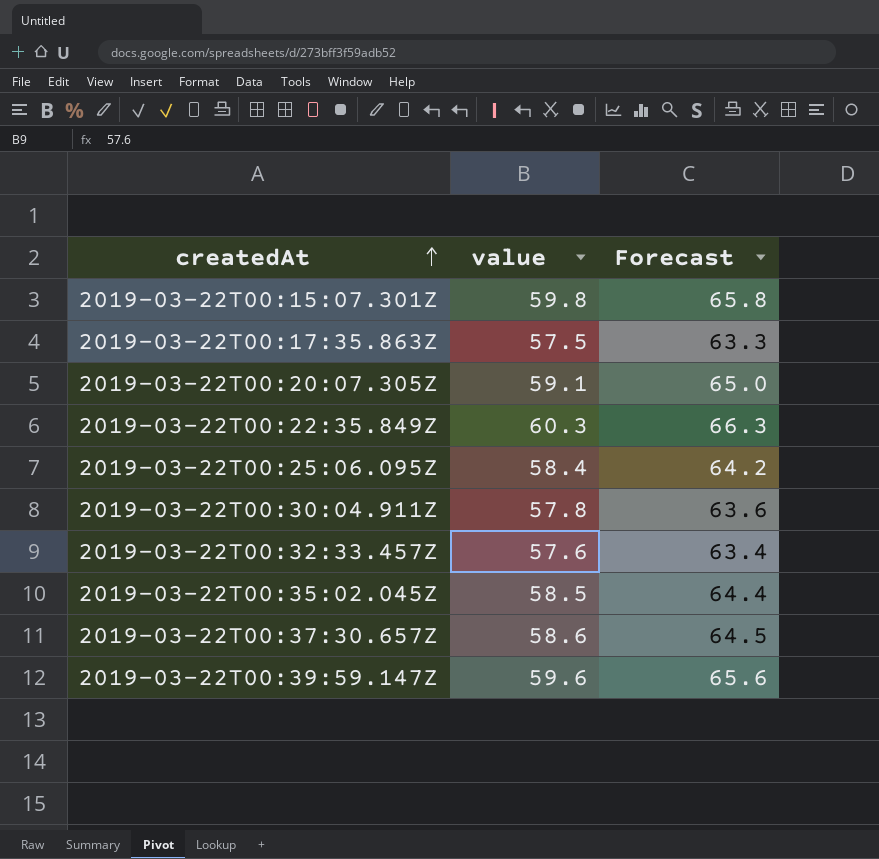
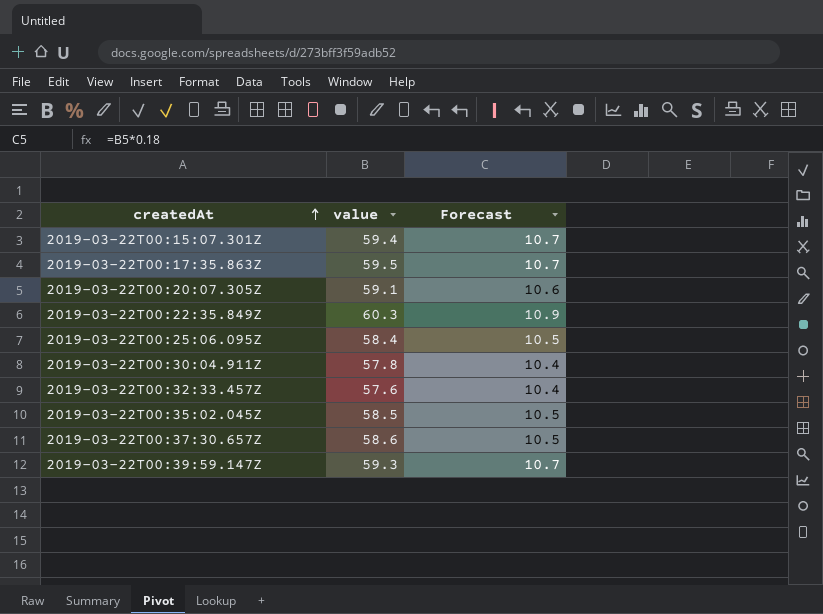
column Forecast | formula: [value] * 1.1 -> [value] * 0.18
2019-03-22T00:15:07.301Z | value: 59.8 -> 59.4
2019-03-22T00:17:35.863Z | value: 57.5 -> 59.5
2019-03-22T00:39:59.147Z | value: 59.6 -> 59.3

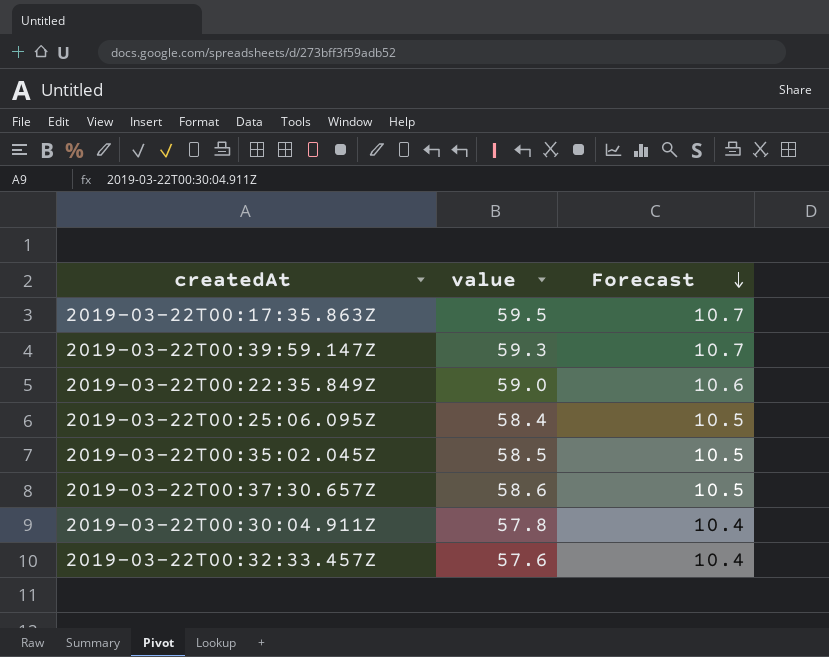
row order: createdAt ascending -> Forecast descending
row 2019-03-22T00:15:07.301Z: 59.4 | 10.7 -> none
row 2019-03-22T00:20:07.305Z: 59.1 | 10.6 -> none
2019-03-22T00:22:35.849Z | value: 60.3 -> 59.0
2019-03-22T00:22:35.849Z | Forecast: 10.9 -> 10.6

